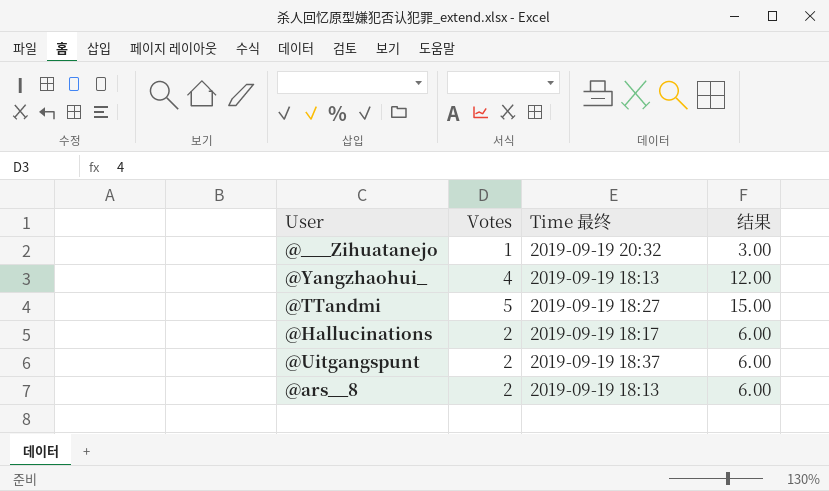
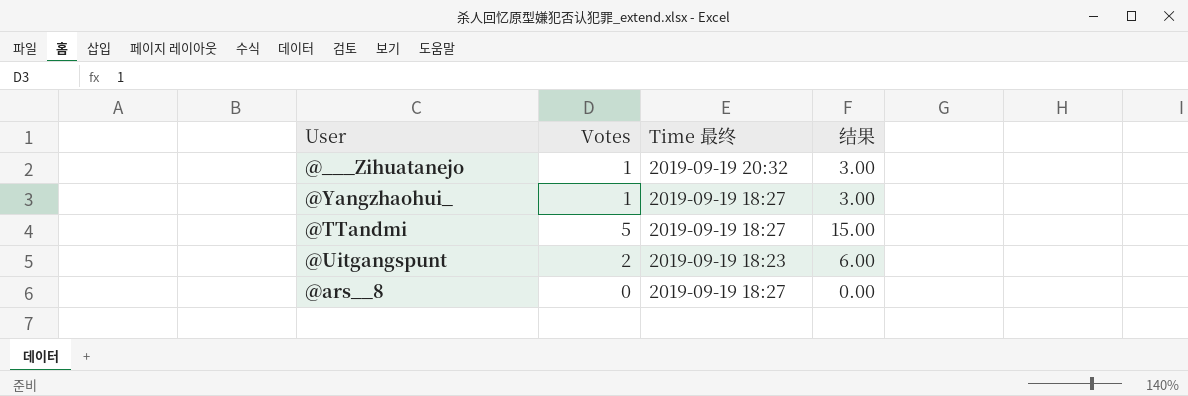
row @Hallucinations: 2 | 2019-09-19 18:17 | 6.00 -> none
@Yangzhaohui_ | Votes: 4 -> 1
@Yangzhaohui_ | Time 最终: 2019-09-19 18:13 -> 2019-09-19 18:27
@Yangzhaohui_ | 结果: 12.00 -> 3.00
@Uitgangspunt | Time 最终: 2019-09-19 18:37 -> 2019-09-19 18:23
@ars__8 | Votes: 2 -> 0
@ars__8 | Time 最终: 2019-09-19 18:13 -> 2019-09-19 18:27
@ars__8 | 结果: 6.00 -> 0.00

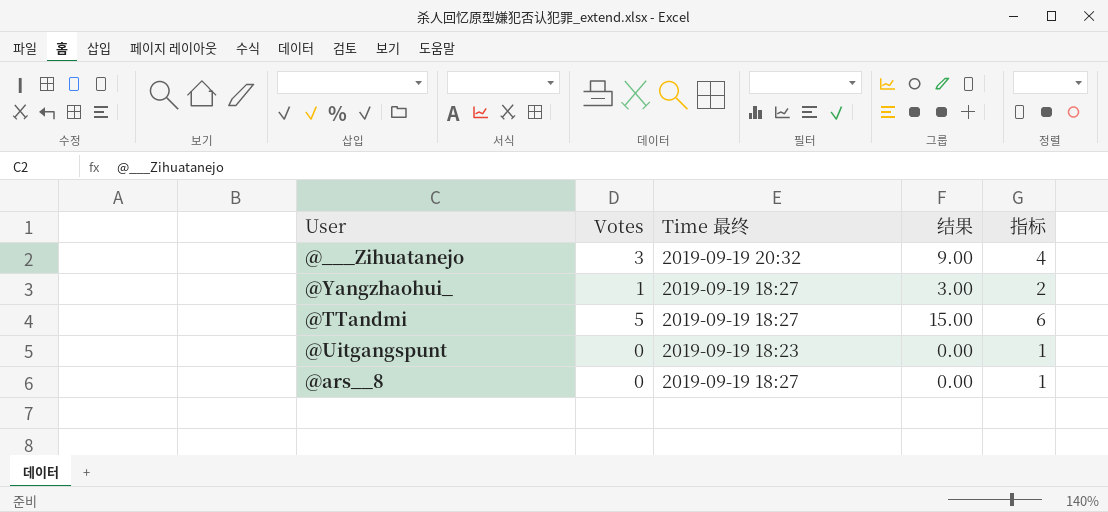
column 指标 | formula: none -> [Votes] + 1
@___Zihuatanejo | Votes: 1 -> 3
@___Zihuatanejo | 结果: 3.00 -> 9.00
@Uitgangspunt | Votes: 2 -> 0
@Uitgangspunt | 结果: 6.00 -> 0.00

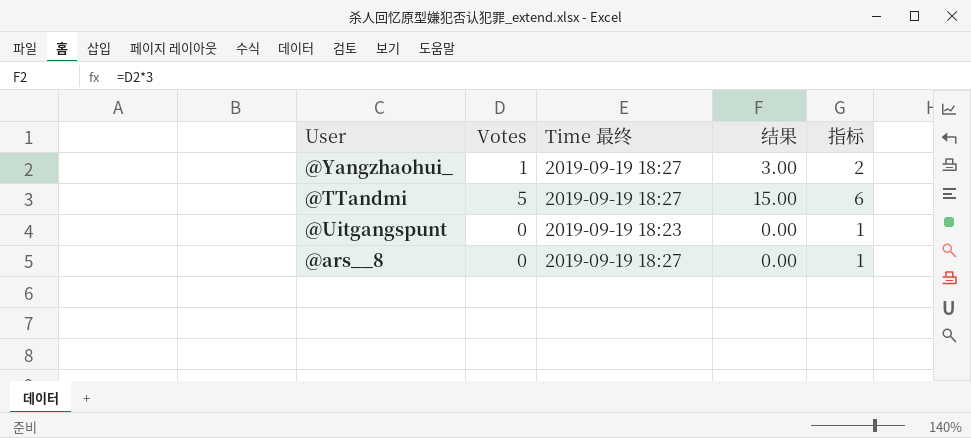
row @___Zihuatanejo: 3 | 2019-09-19 20:32 | 9.00 | 4 -> none

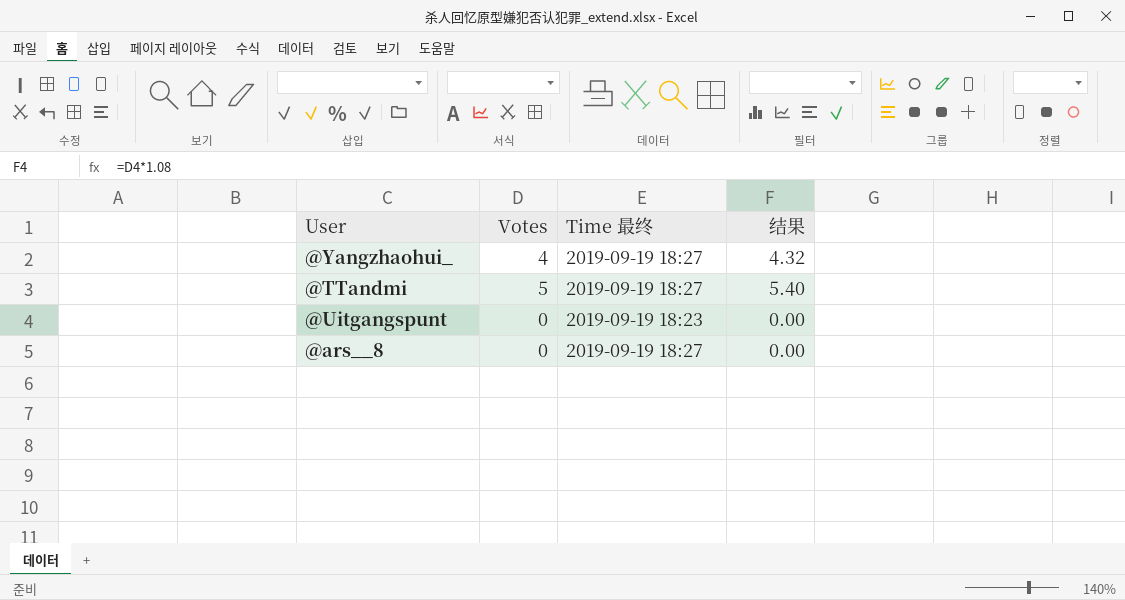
column 指标 | formula: [Votes] + 1 -> none
column 结果 | formula: [Votes] * 3 -> [Votes] * 1.08
@Yangzhaohui_ | Votes: 1 -> 4

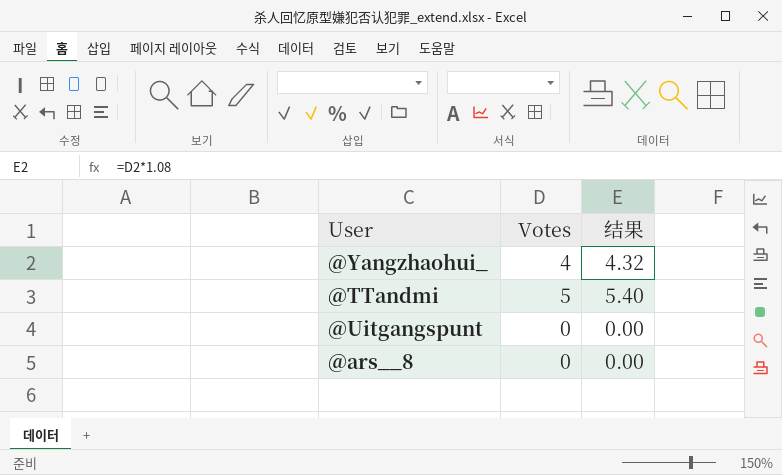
column Time 最终 | position: 3 -> none

